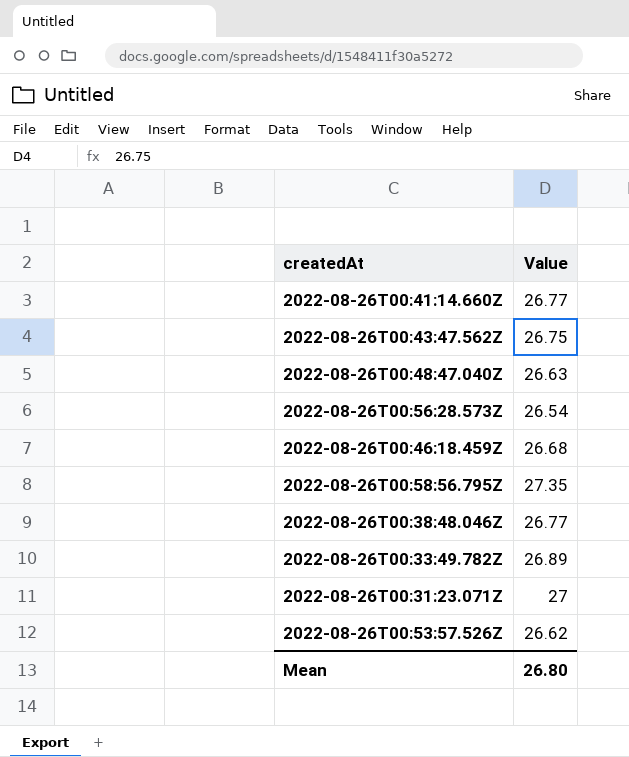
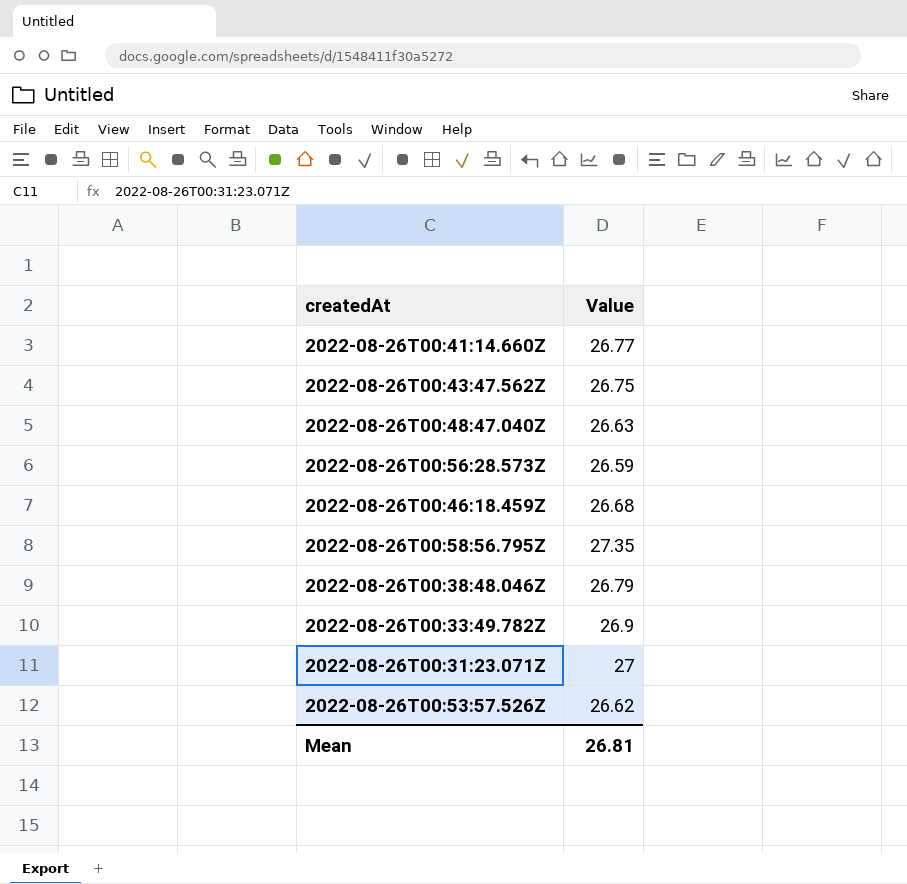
2022-08-26T00:56:28.573Z | Value: 26.54 -> 26.59
2022-08-26T00:38:48.046Z | Value: 26.77 -> 26.79
2022-08-26T00:33:49.782Z | Value: 26.89 -> 26.9
Mean | Value: 26.80 -> 26.81

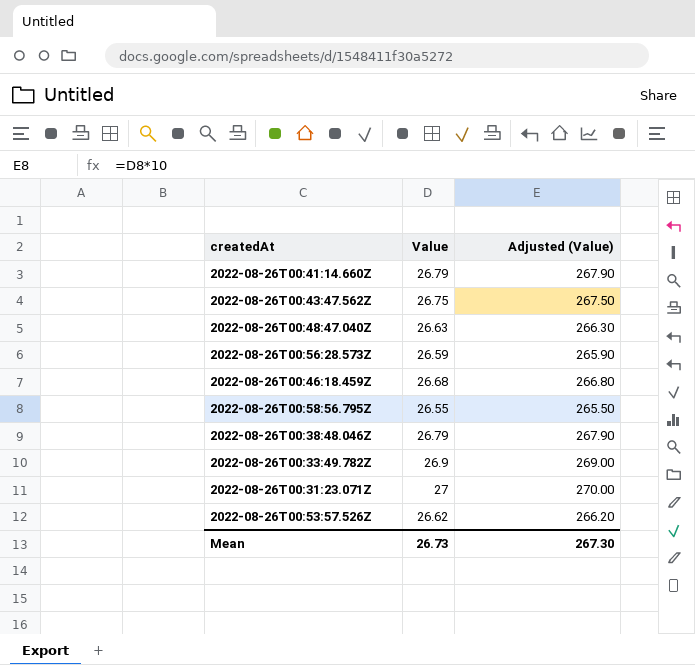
column Adjusted (Value) | formula: none -> [Value] * 10
2022-08-26T00:41:14.660Z | Value: 26.77 -> 26.79
2022-08-26T00:58:56.795Z | Value: 27.35 -> 26.55
Mean | Value: 26.81 -> 26.73

